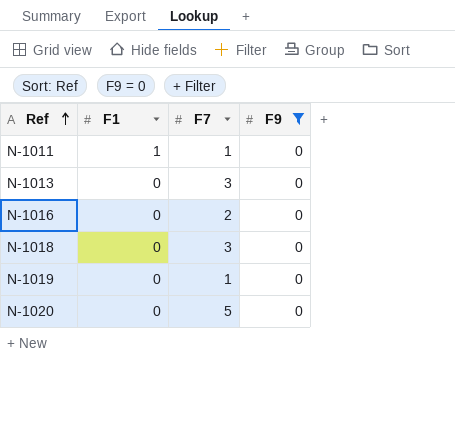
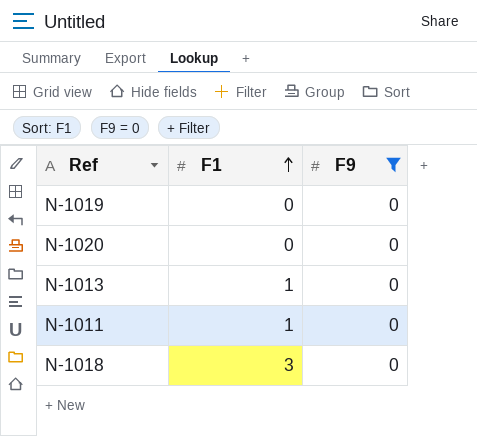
row order: Ref ascending -> F1 ascending
column F7 | position: 3 -> none
row N-1016: 0 | 2 | 0 -> none
N-1013 | F1: 0 -> 1
N-1018 | F1: 0 -> 3

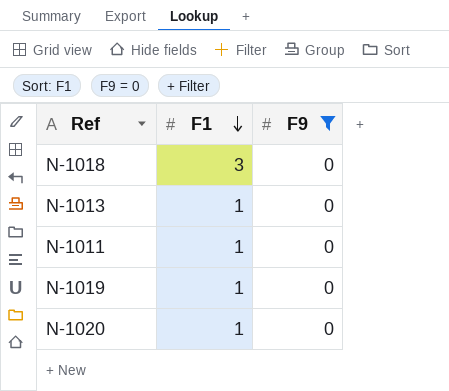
row order: F1 ascending -> F1 descending
N-1019 | F1: 0 -> 1
N-1020 | F1: 0 -> 1

